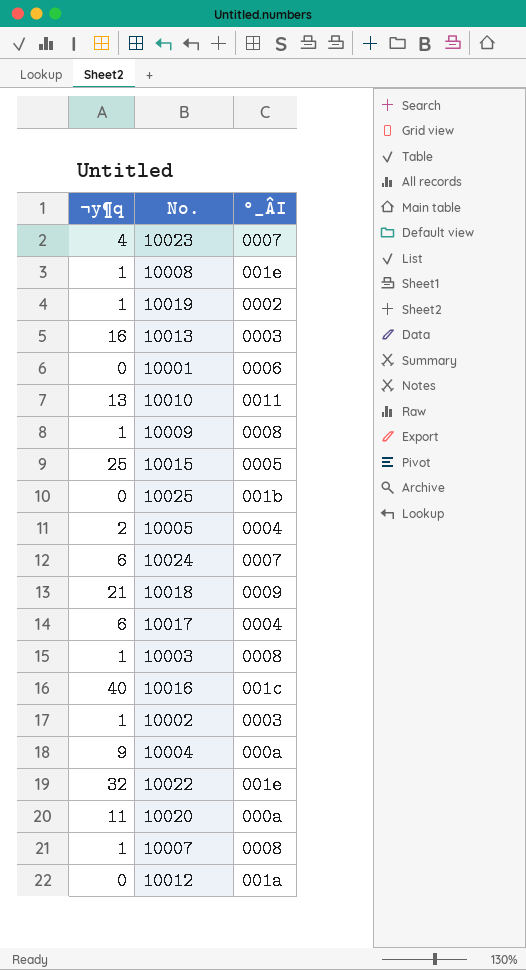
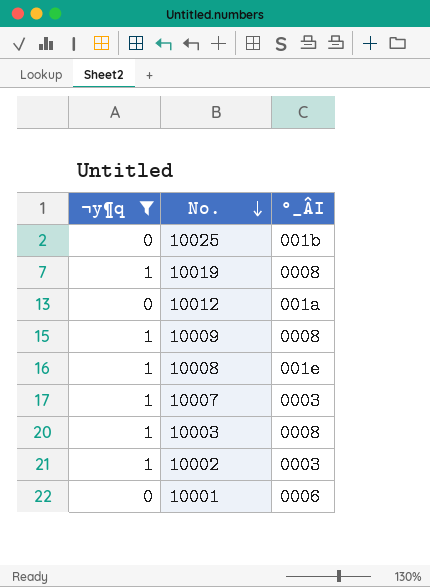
filter: none -> ¬y¶q <= 1
row order: none -> No. descending
10019 | °_ÂI: 0002 -> 0008
10007 | °_ÂI: 0008 -> 0003

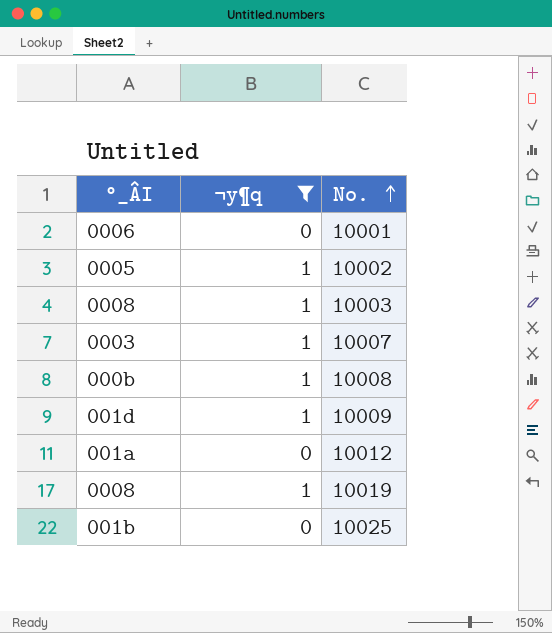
row order: No. descending -> No. ascending
column °_ÂI | position: 3 -> 1
10002 | °_ÂI: 0003 -> 0005
10008 | °_ÂI: 001e -> 000b
10009 | °_ÂI: 0008 -> 001d

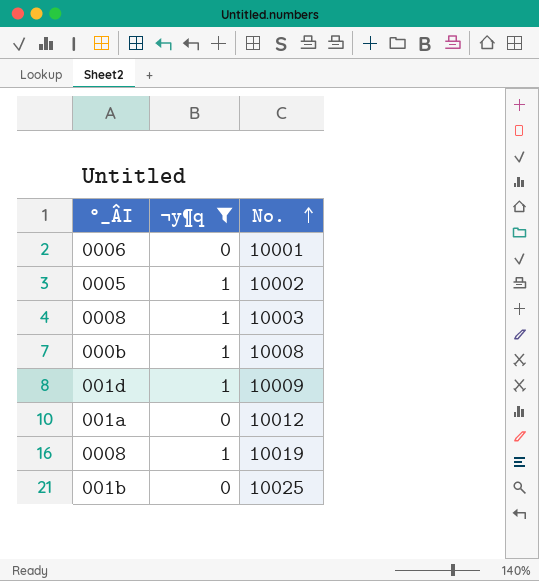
row 10007: 0003 | 1 -> none

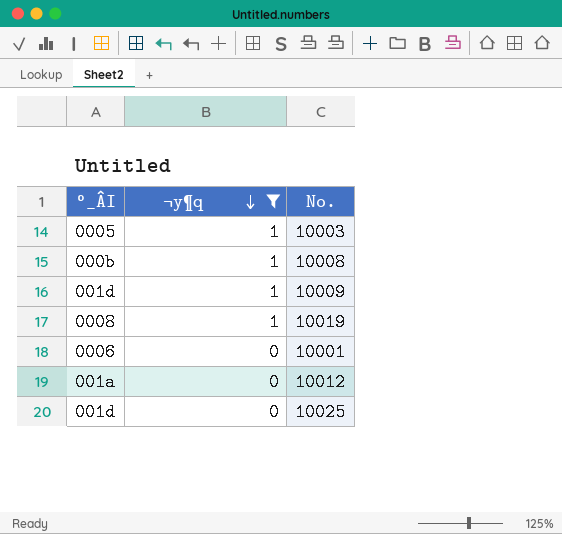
row order: No. ascending -> ¬y¶q descending
row 10002: 0005 | 1 -> none
10003 | °_ÂI: 0008 -> 0005
10025 | °_ÂI: 001b -> 001d

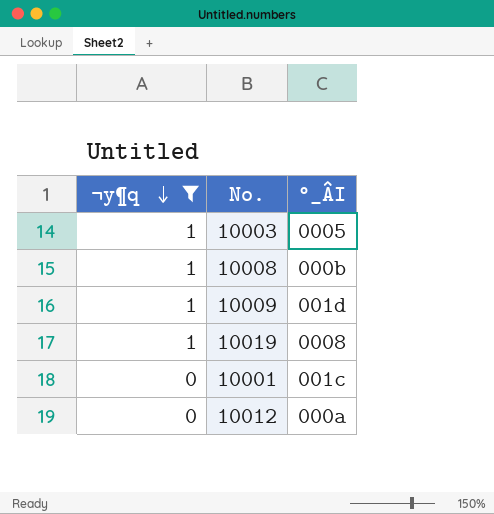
column °_ÂI | position: 1 -> 3
row 10025: 001d | 0 -> none
10001 | °_ÂI: 0006 -> 001c
10012 | °_ÂI: 001a -> 000a

